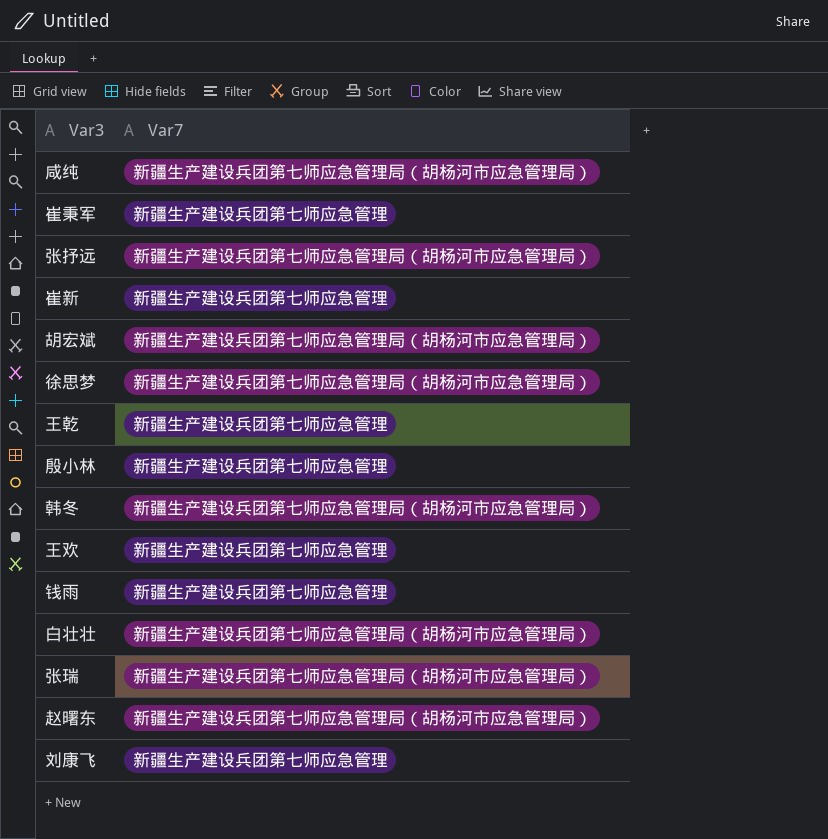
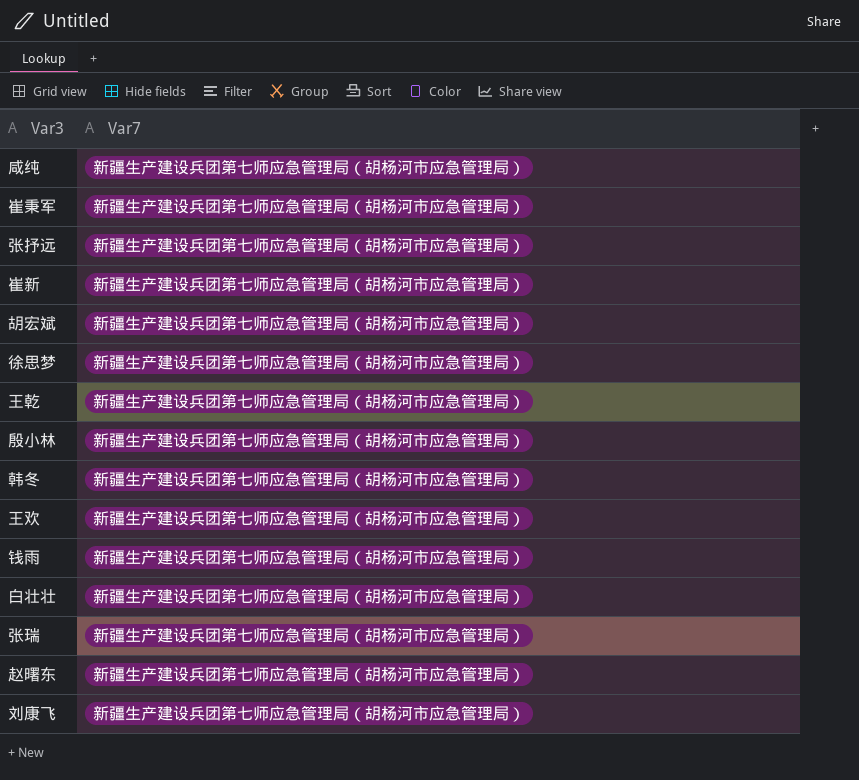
崔秉军 | Var7: 新疆生产建设兵团第七师应急管理 -> 新疆生产建设兵团第七师应急管理局（胡杨河市应急管理局）
崔新 | Var7: 新疆生产建设兵团第七师应急管理 -> 新疆生产建设兵团第七师应急管理局（胡杨河市应急管理局）
王乾 | Var7: 新疆生产建设兵团第七师应急管理 -> 新疆生产建设兵团第七师应急管理局（胡杨河市应急管理局）
殷小林 | Var7: 新疆生产建设兵团第七师应急管理 -> 新疆生产建设兵团第七师应急管理局（胡杨河市应急管理局）
王欢 | Var7: 新疆生产建设兵团第七师应急管理 -> 新疆生产建设兵团第七师应急管理局（胡杨河市应急管理局）
钱雨 | Var7: 新疆生产建设兵团第七师应急管理 -> 新疆生产建设兵团第七师应急管理局（胡杨河市应急管理局）
刘康飞 | Var7: 新疆生产建设兵团第七师应急管理 -> 新疆生产建设兵团第七师应急管理局（胡杨河市应急管理局）

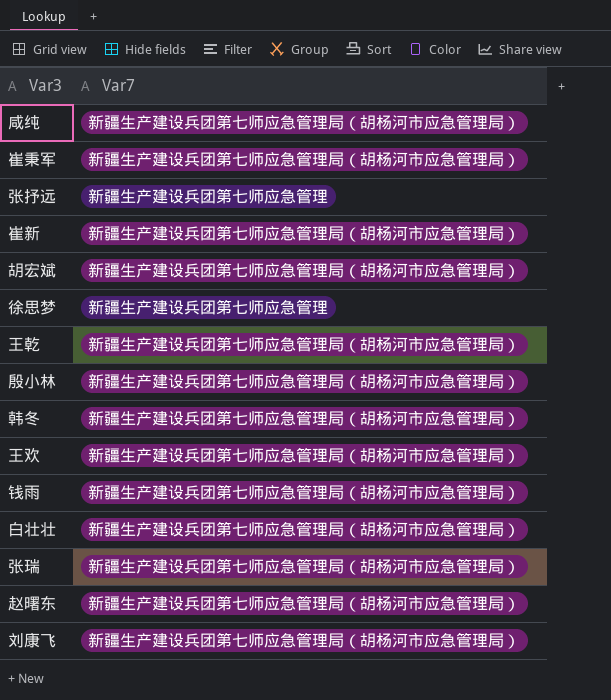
张抒远 | Var7: 新疆生产建设兵团第七师应急管理局（胡杨河市应急管理局） -> 新疆生产建设兵团第七师应急管理
徐思梦 | Var7: 新疆生产建设兵团第七师应急管理局（胡杨河市应急管理局） -> 新疆生产建设兵团第七师应急管理

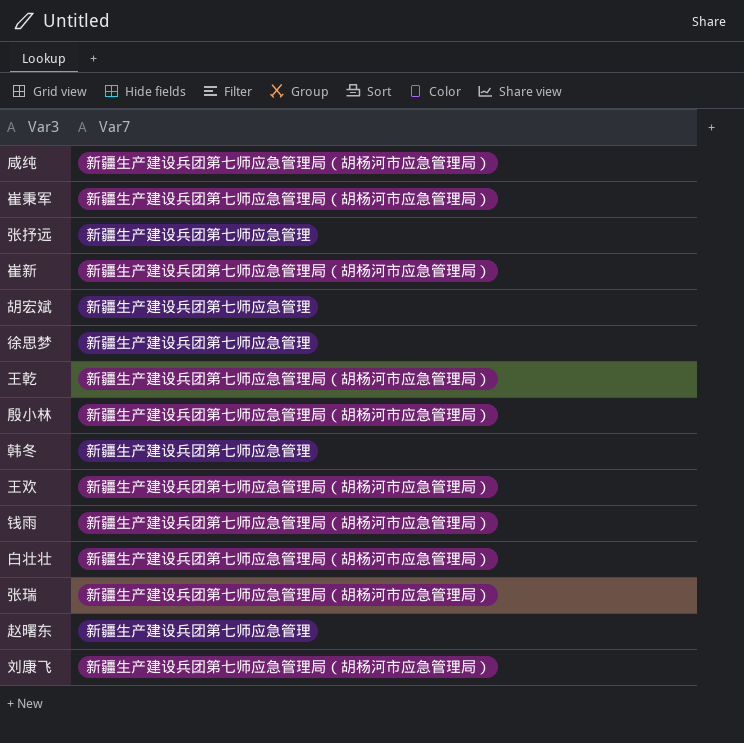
胡宏斌 | Var7: 新疆生产建设兵团第七师应急管理局（胡杨河市应急管理局） -> 新疆生产建设兵团第七师应急管理
韩冬 | Var7: 新疆生产建设兵团第七师应急管理局（胡杨河市应急管理局） -> 新疆生产建设兵团第七师应急管理
赵曙东 | Var7: 新疆生产建设兵团第七师应急管理局（胡杨河市应急管理局） -> 新疆生产建设兵团第七师应急管理

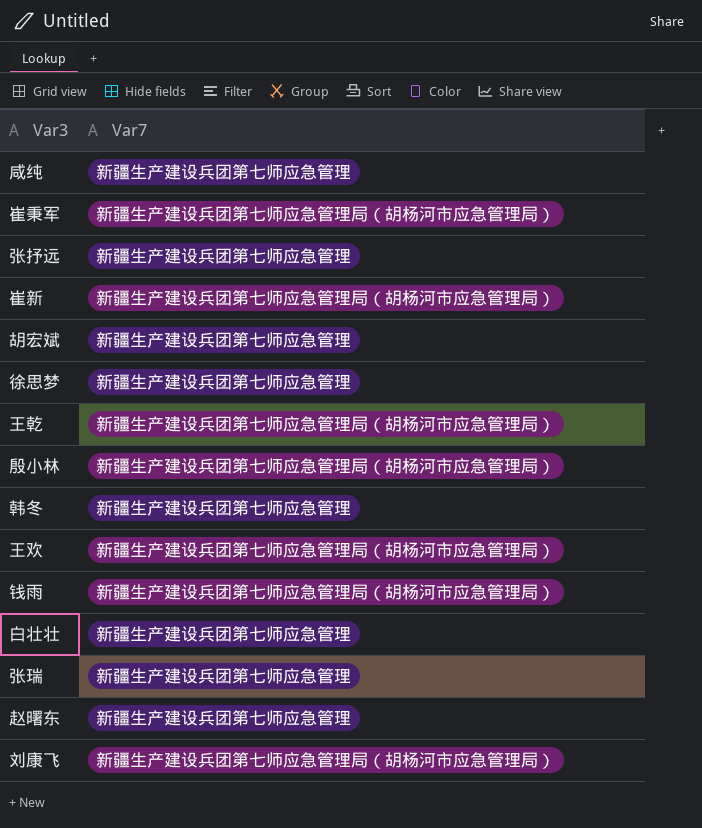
咸纯 | Var7: 新疆生产建设兵团第七师应急管理局（胡杨河市应急管理局） -> 新疆生产建设兵团第七师应急管理
白壮壮 | Var7: 新疆生产建设兵团第七师应急管理局（胡杨河市应急管理局） -> 新疆生产建设兵团第七师应急管理
张瑞 | Var7: 新疆生产建设兵团第七师应急管理局（胡杨河市应急管理局） -> 新疆生产建设兵团第七师应急管理

